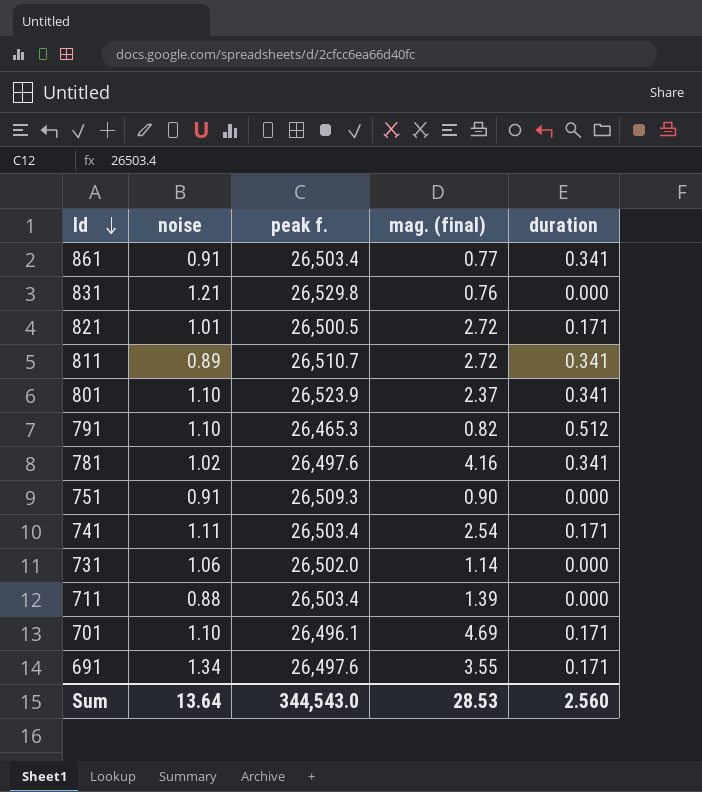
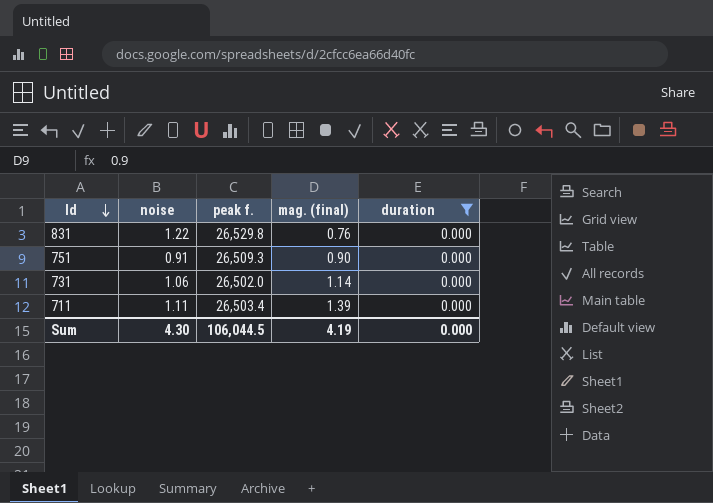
filter: none -> duration = 0.000
831 | noise: 1.21 -> 1.22
711 | noise: 0.88 -> 1.11
Sum | noise: 13.64 -> 4.30
Sum | peak f.: 344,543.0 -> 106,044.5
Sum | mag. (final): 28.53 -> 4.19
Sum | duration: 2.560 -> 0.000

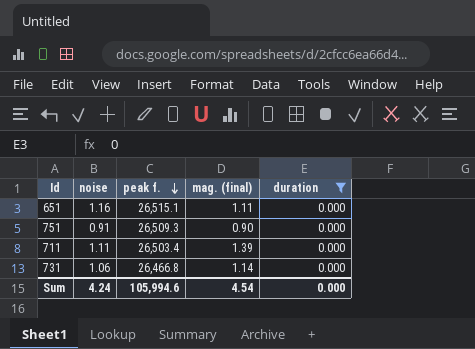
row order: Id descending -> peak f. descending
row 831: 1.22 | 26,529.8 | 0.76 | 0.000 -> none
row 651: none -> 1.16 | 26,515.1 | 1.11 | 0.000
731 | peak f.: 26,502.0 -> 26,466.8
Sum | noise: 4.30 -> 4.24
Sum | peak f.: 106,044.5 -> 105,994.6
Sum | mag. (final): 4.19 -> 4.54

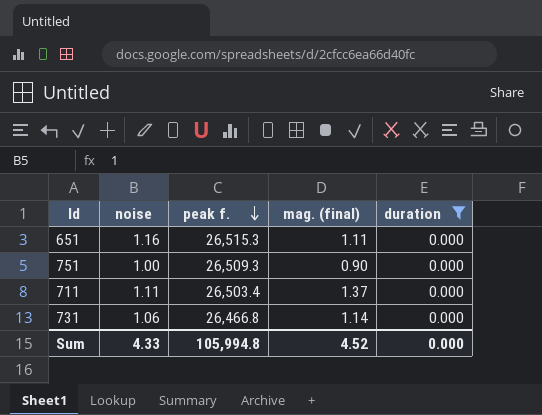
651 | peak f.: 26,515.1 -> 26,515.3
751 | noise: 0.91 -> 1.00
711 | mag. (final): 1.39 -> 1.37
Sum | noise: 4.24 -> 4.33
Sum | peak f.: 105,994.6 -> 105,994.8
Sum | mag. (final): 4.54 -> 4.52

